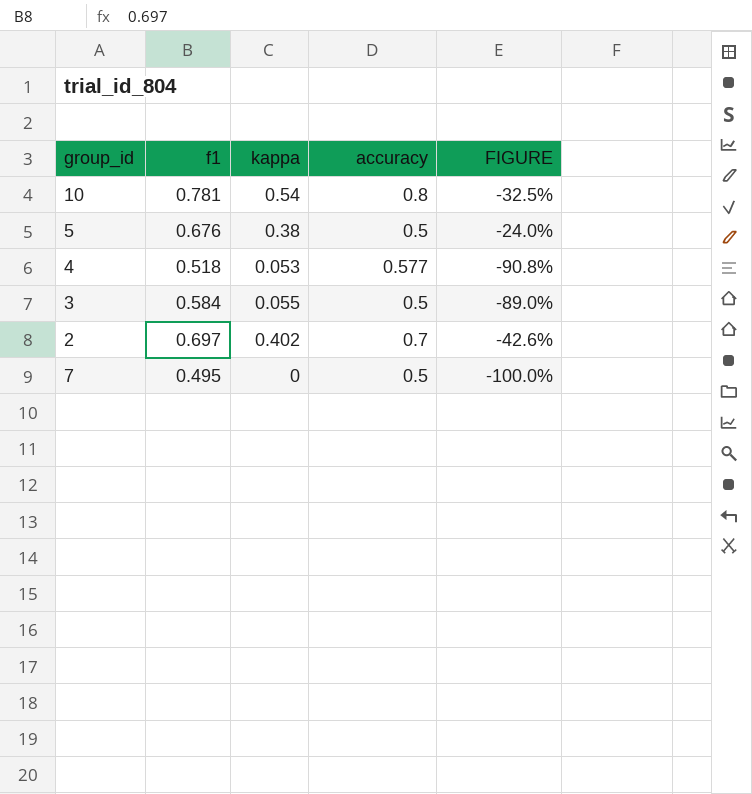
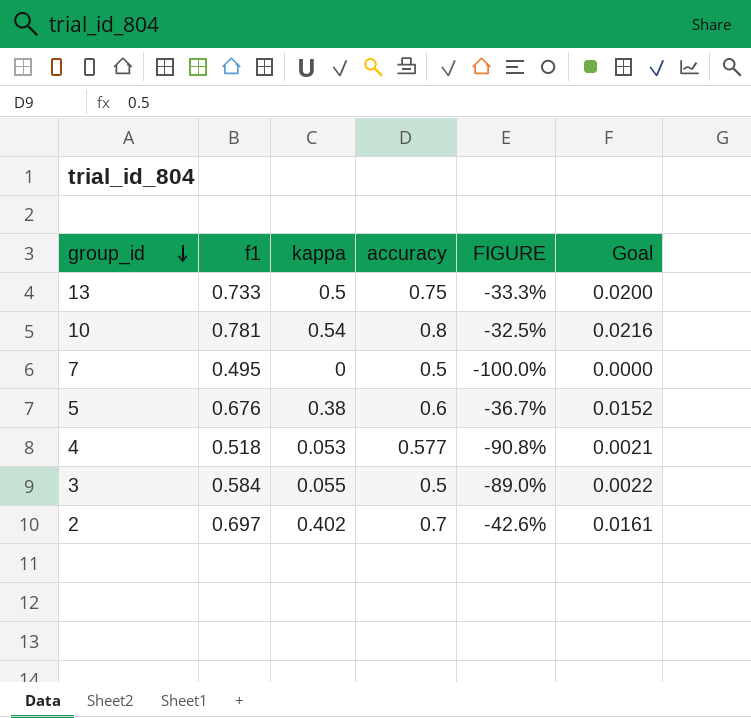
row order: none -> group_id descending
column Goal | formula: none -> [kappa] * 0.04
row 13: none -> 0.733 | 0.5 | 0.75 | -33.3% | 0.0200
5 | accuracy: 0.5 -> 0.6
5 | FIGURE: -24.0% -> -36.7%

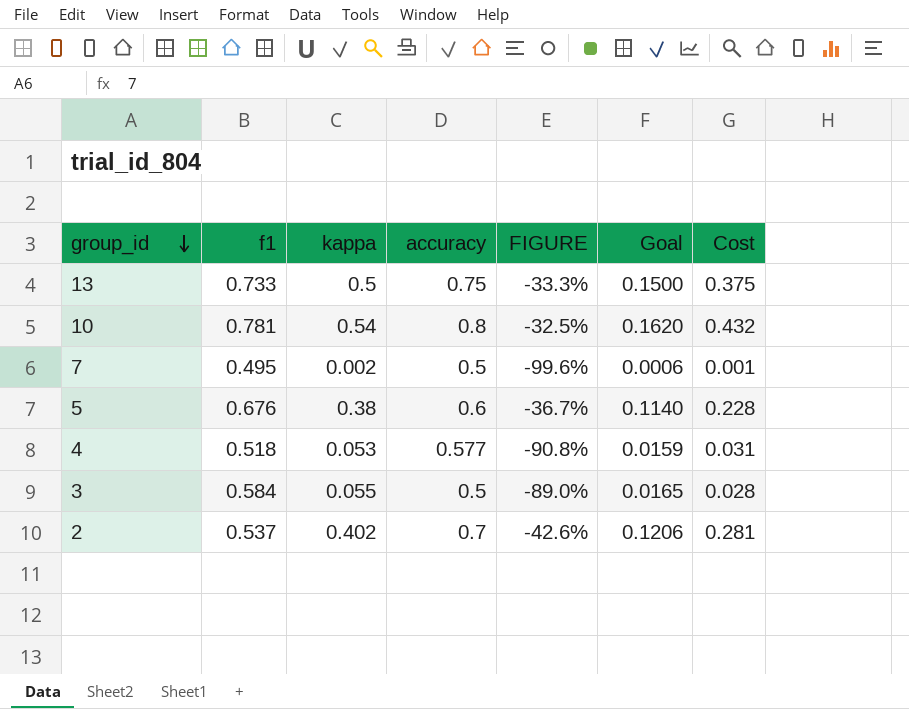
column Goal | formula: [kappa] * 0.04 -> [kappa] * 0.3
column Cost | formula: none -> [kappa] * [accuracy]
7 | kappa: 0 -> 0.002
7 | FIGURE: -100.0% -> -99.6%
2 | f1: 0.697 -> 0.537

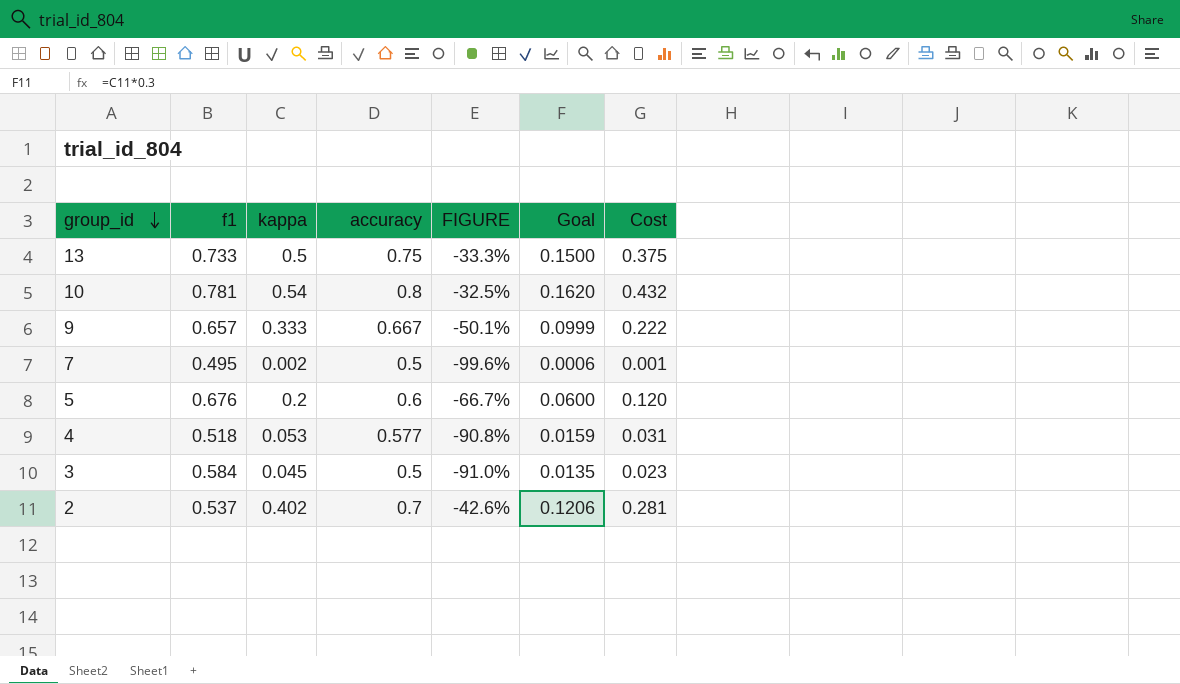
row 9: none -> 0.657 | 0.333 | 0.667 | -50.1% | 0.0999 | 0.222
5 | kappa: 0.38 -> 0.2
5 | FIGURE: -36.7% -> -66.7%
5 | Goal: 0.1140 -> 0.0600
5 | Cost: 0.228 -> 0.120
3 | kappa: 0.055 -> 0.045
3 | FIGURE: -89.0% -> -91.0%
3 | Goal: 0.0165 -> 0.0135
3 | Cost: 0.028 -> 0.023

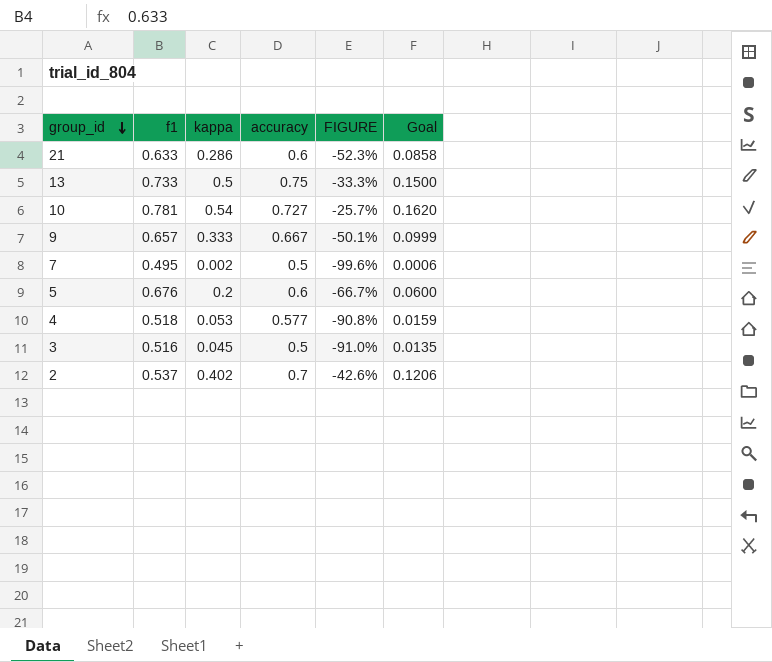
column Cost | formula: [kappa] * [accuracy] -> none
row 21: none -> 0.633 | 0.286 | 0.6 | -52.3% | 0.0858
10 | accuracy: 0.8 -> 0.727
10 | FIGURE: -32.5% -> -25.7%
3 | f1: 0.584 -> 0.516

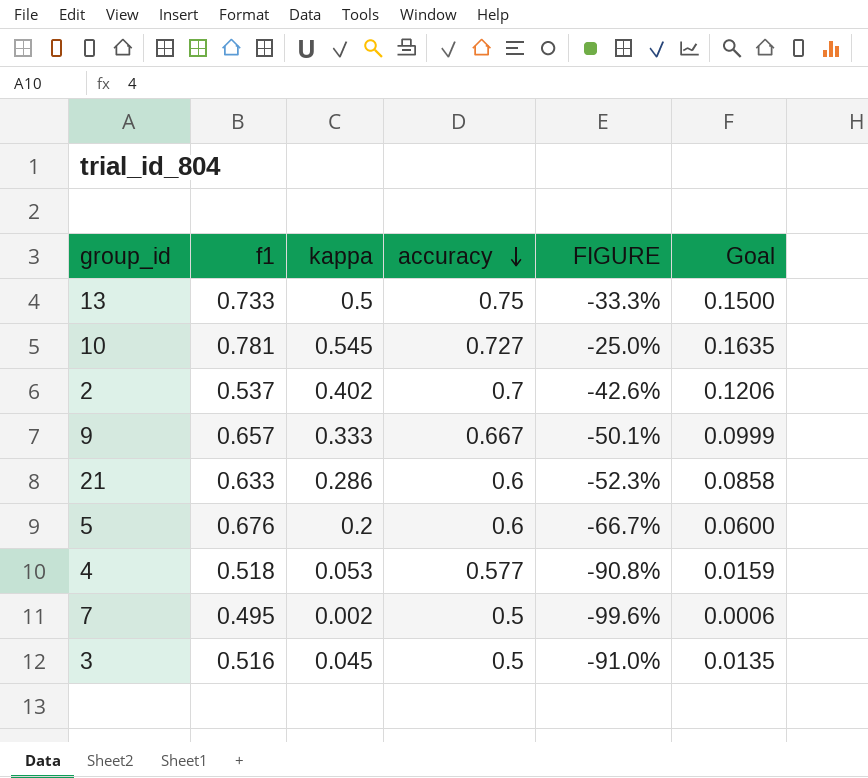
row order: group_id descending -> accuracy descending
10 | kappa: 0.54 -> 0.545
10 | FIGURE: -25.7% -> -25.0%
10 | Goal: 0.1620 -> 0.1635

